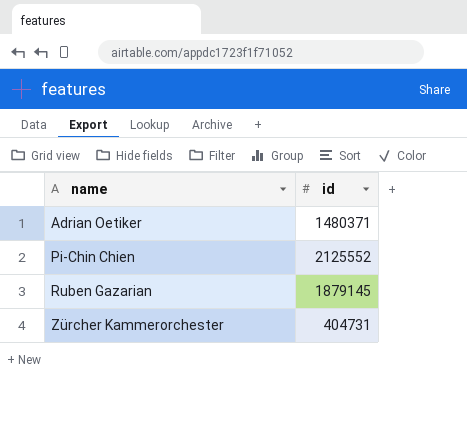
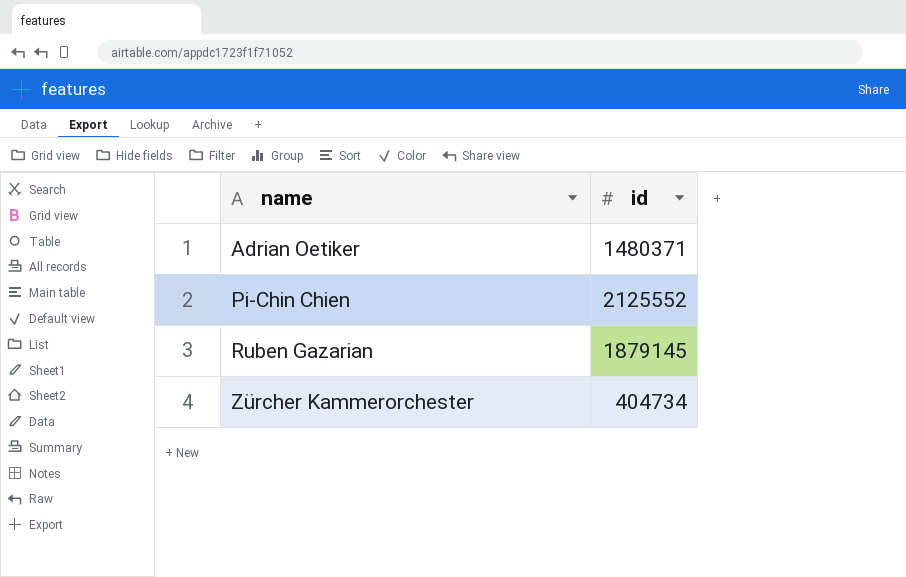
Zürcher Kammerorchester | id: 404731 -> 404734

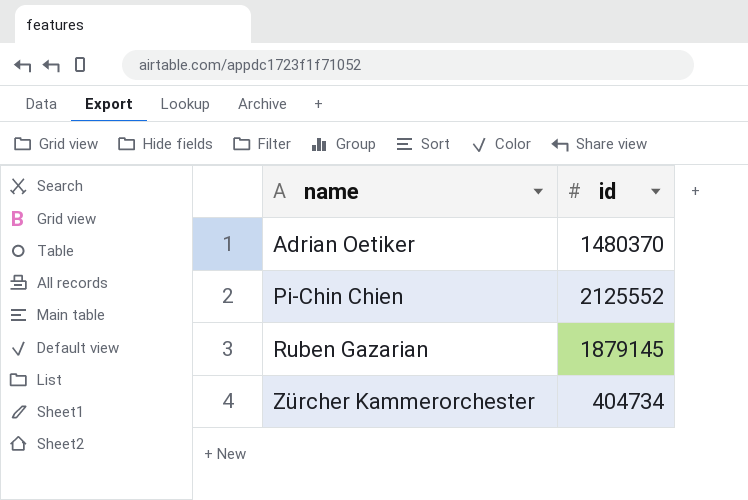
Adrian Oetiker | id: 1480371 -> 1480370

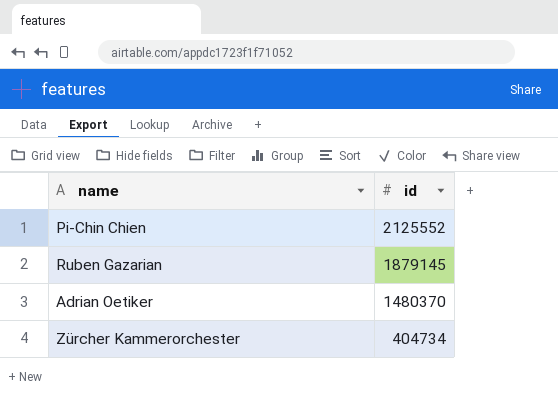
row order: name ascending -> id descending

